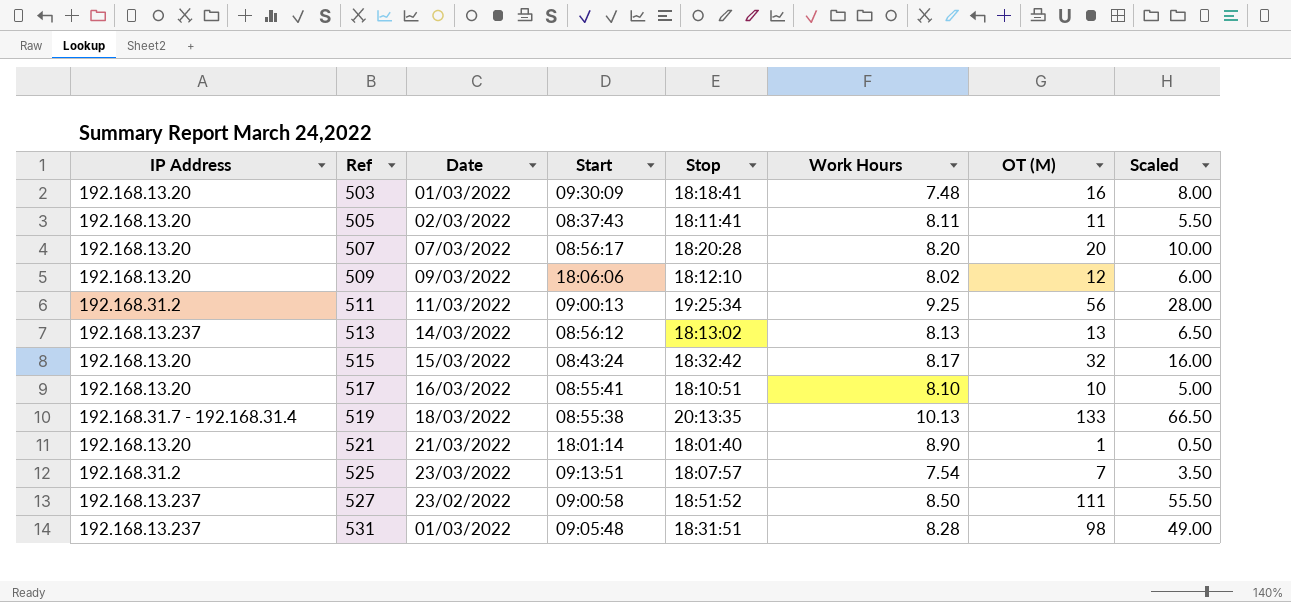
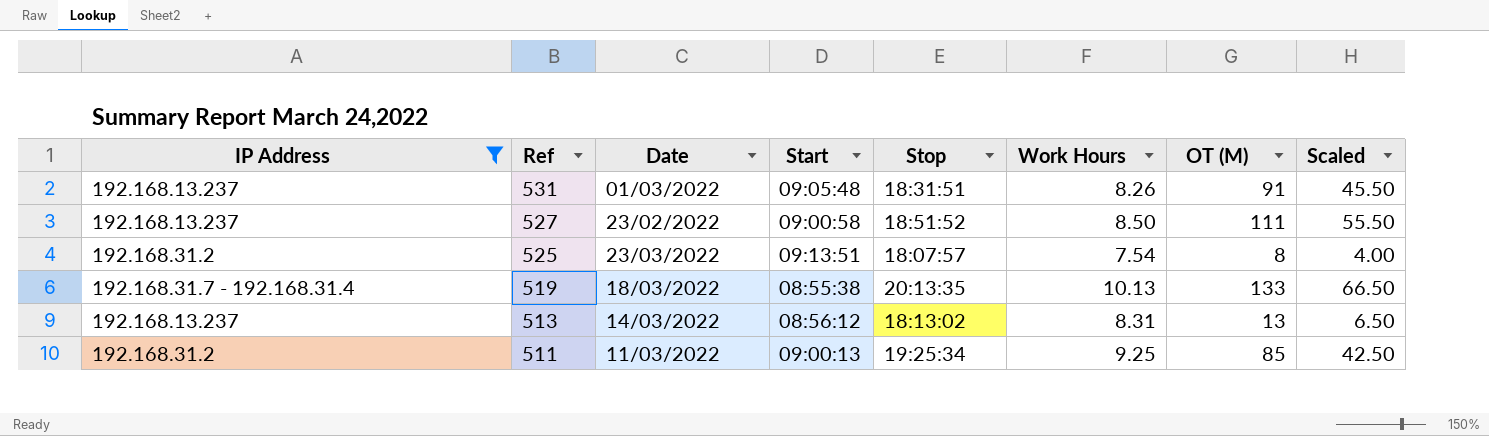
filter: none -> IP Address != 192.168.13.20
row order: Ref ascending -> Ref descending
531 | Work Hours: 8.28 -> 8.26
531 | OT (M): 98 -> 91
531 | Scaled: 49.00 -> 45.50
525 | OT (M): 7 -> 8
525 | Scaled: 3.50 -> 4.00
513 | Work Hours: 8.13 -> 8.31
511 | OT (M): 56 -> 85
511 | Scaled: 28.00 -> 42.50

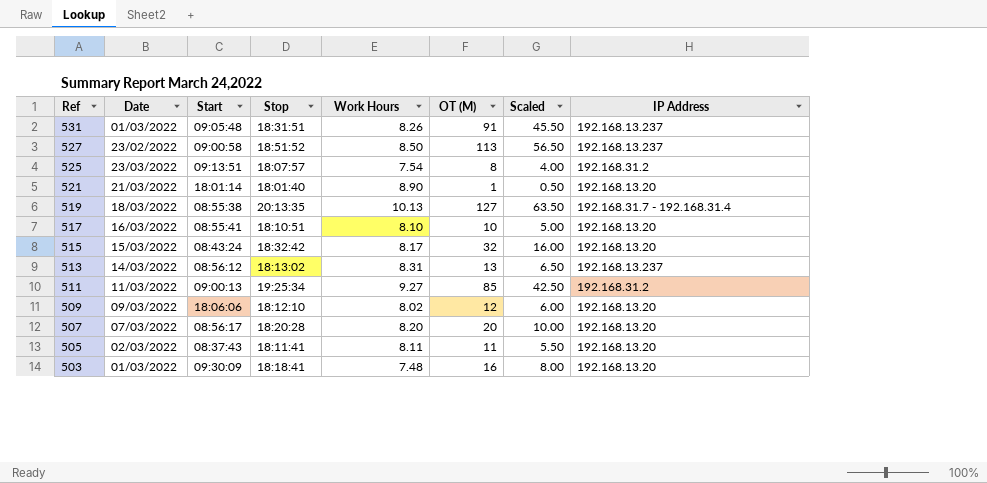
filter: IP Address != 192.168.13.20 -> none
column IP Address | position: 1 -> 8
527 | OT (M): 111 -> 113
527 | Scaled: 55.50 -> 56.50
519 | OT (M): 133 -> 127
519 | Scaled: 66.50 -> 63.50
511 | Work Hours: 9.25 -> 9.27

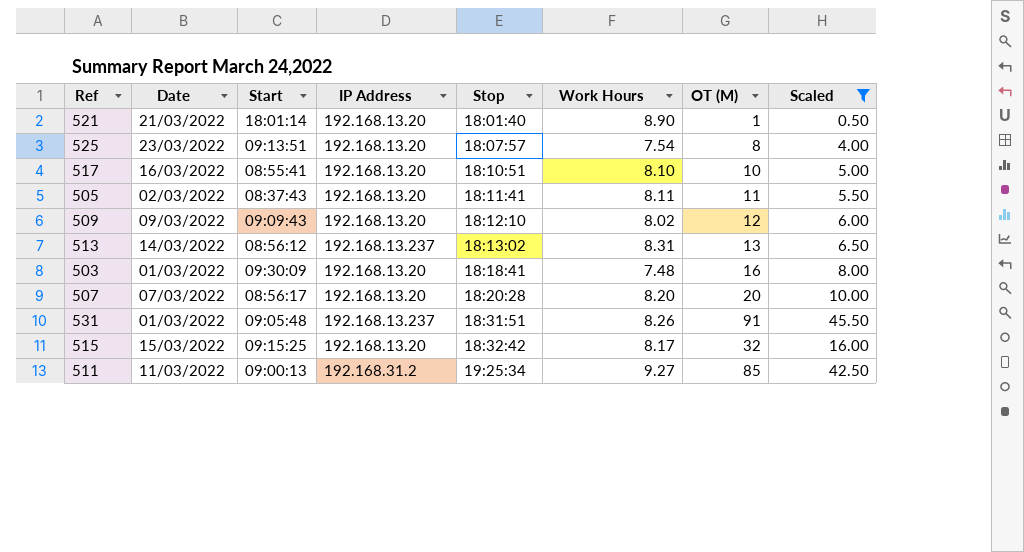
filter: none -> Scaled <= 45.50
row order: Ref descending -> Stop ascending
column IP Address | position: 8 -> 4
525 | IP Address: 192.168.31.2 -> 192.168.13.20
509 | Start: 18:06:06 -> 09:09:43
515 | Start: 08:43:24 -> 09:15:25

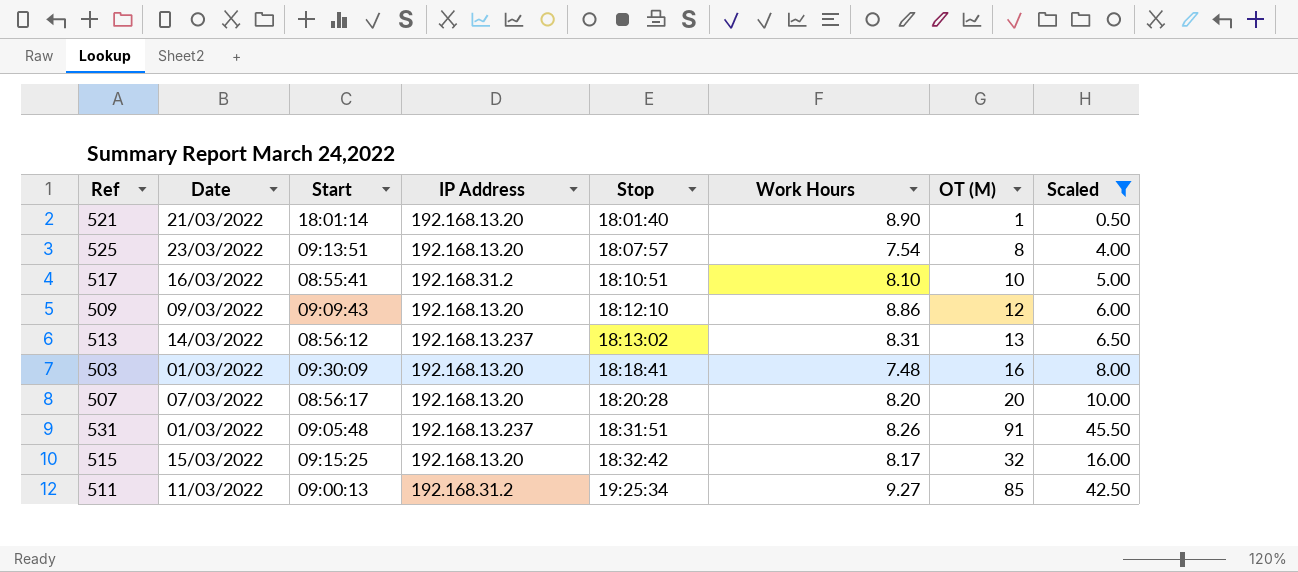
row 505: 02/03/2022 | 08:37:43 | 192.168.13.20 | 18:11:41 | 8.11 | 11 | 5.50 -> none
517 | IP Address: 192.168.13.20 -> 192.168.31.2
509 | Work Hours: 8.02 -> 8.86

